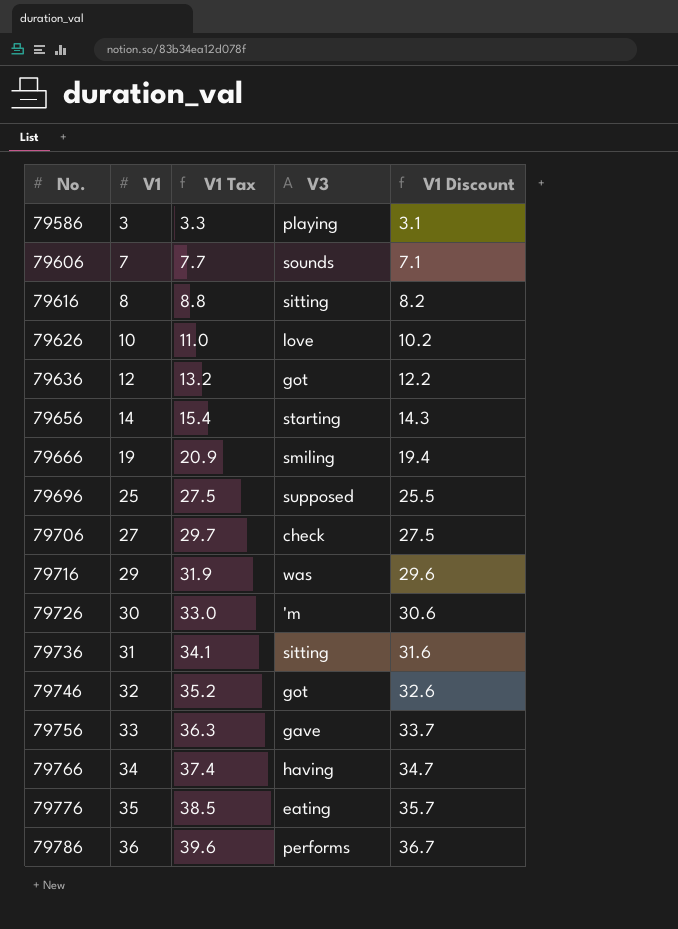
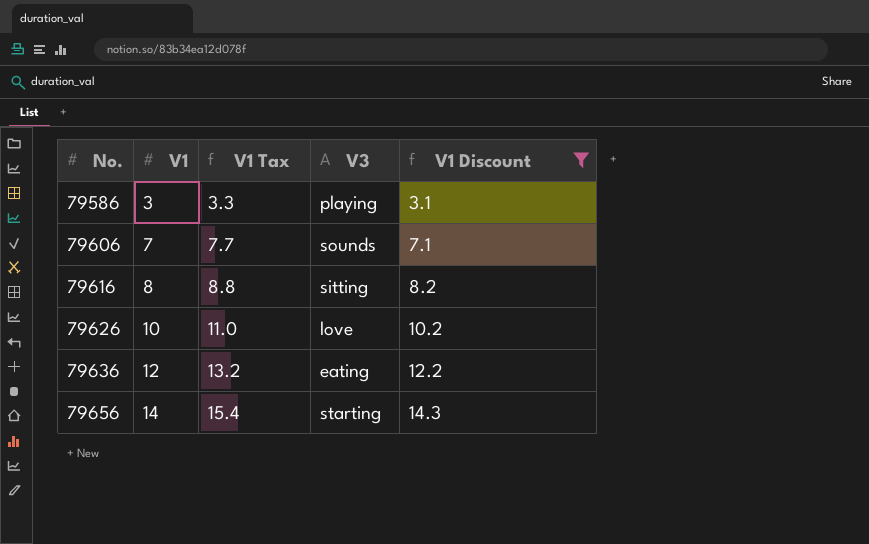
filter: none -> V1 Discount <= 14.3
79636 | V3: got -> eating

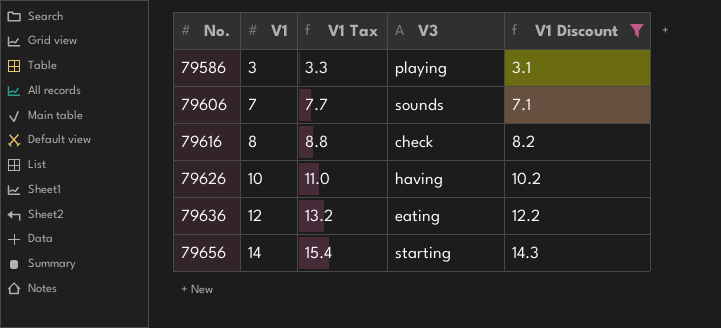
79616 | V3: sitting -> check
79626 | V3: love -> having

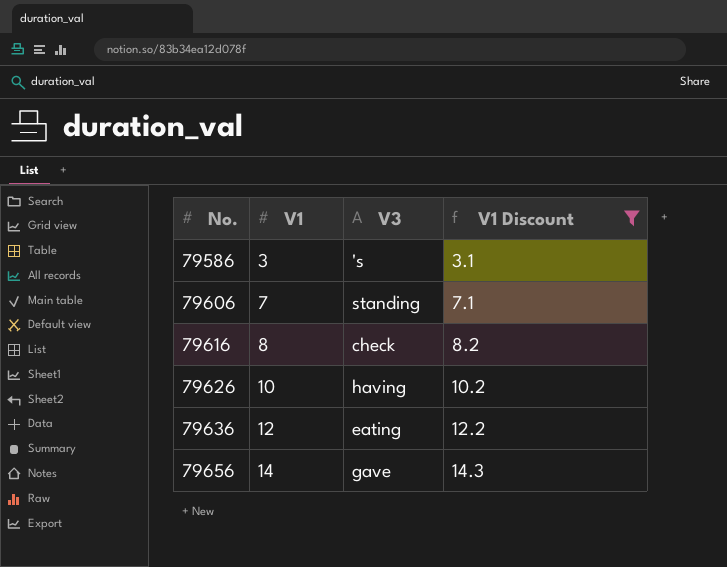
column V1 Tax | formula: [V1] * 1.1 -> none
79586 | V3: playing -> 's
79606 | V3: sounds -> standing
79656 | V3: starting -> gave

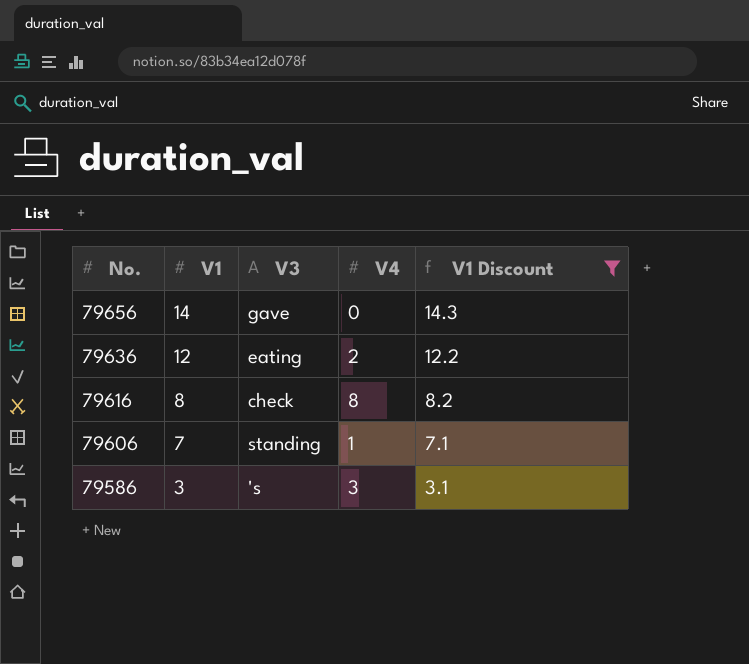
row order: No. ascending -> No. descending
column V4 | position: none -> 4
row 79626: 10 | having | 10.2 -> none

